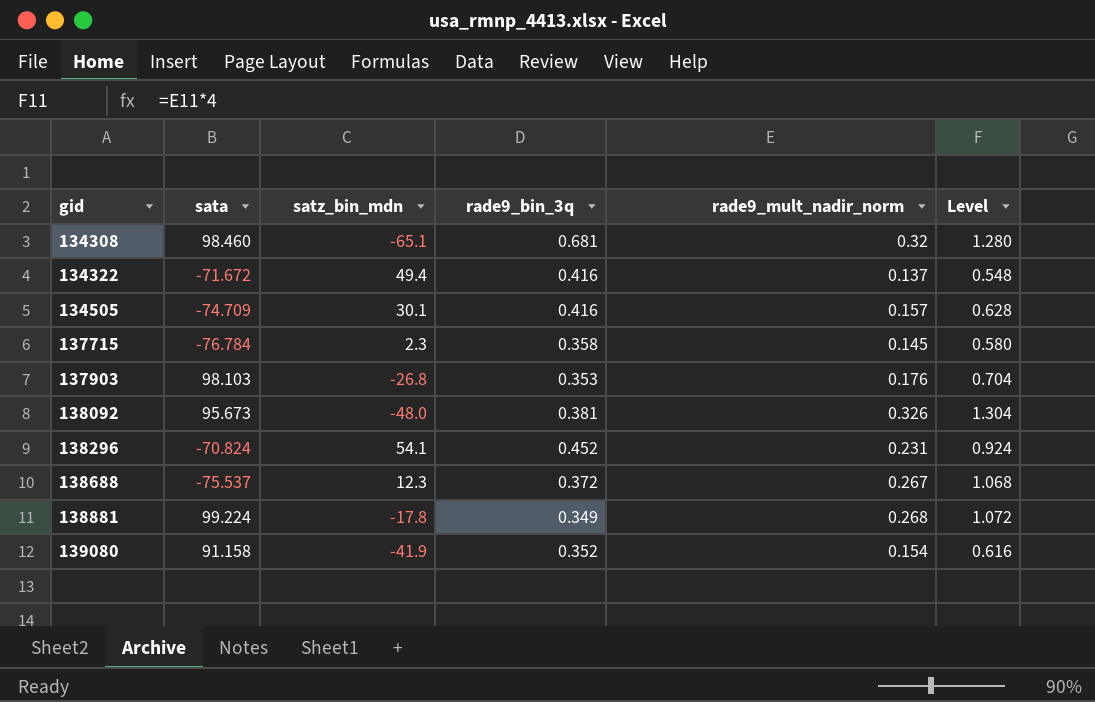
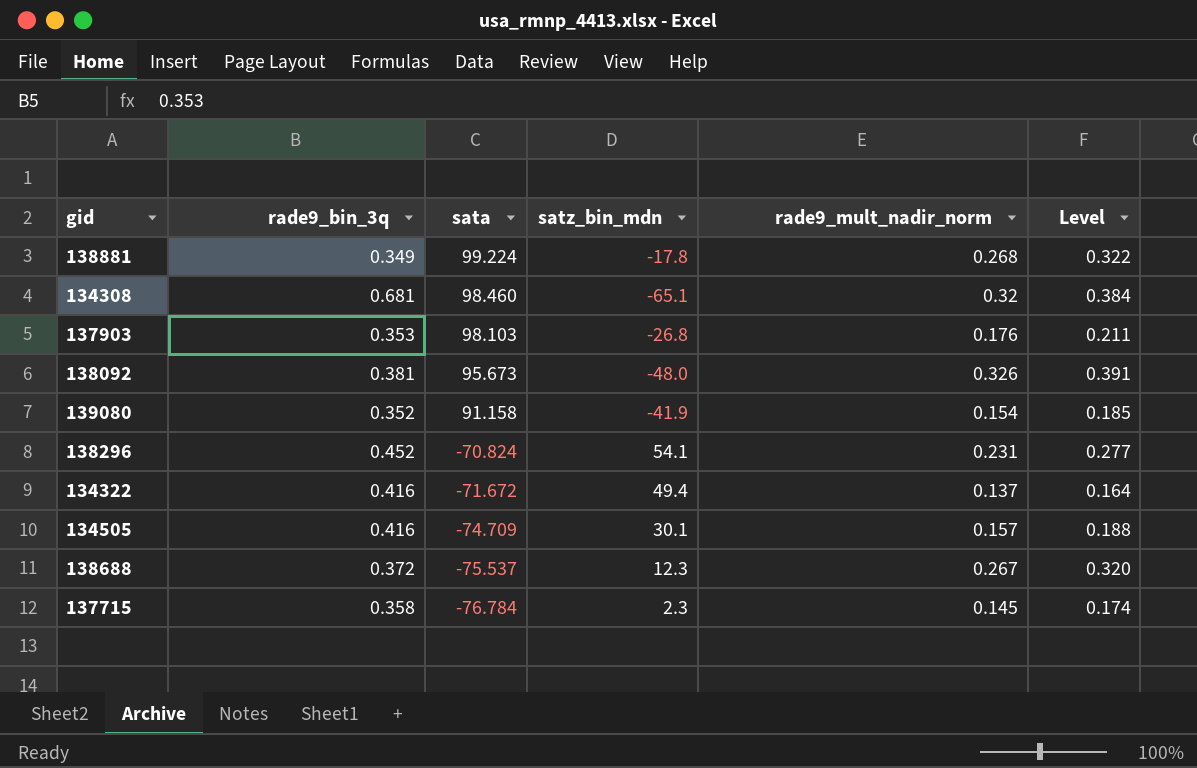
row order: gid ascending -> sata descending
column rade9_bin_3q | position: 4 -> 2
column Level | formula: [rade9_mult_nadir_norm] * 4 -> [rade9_mult_nadir_norm] * 1.2

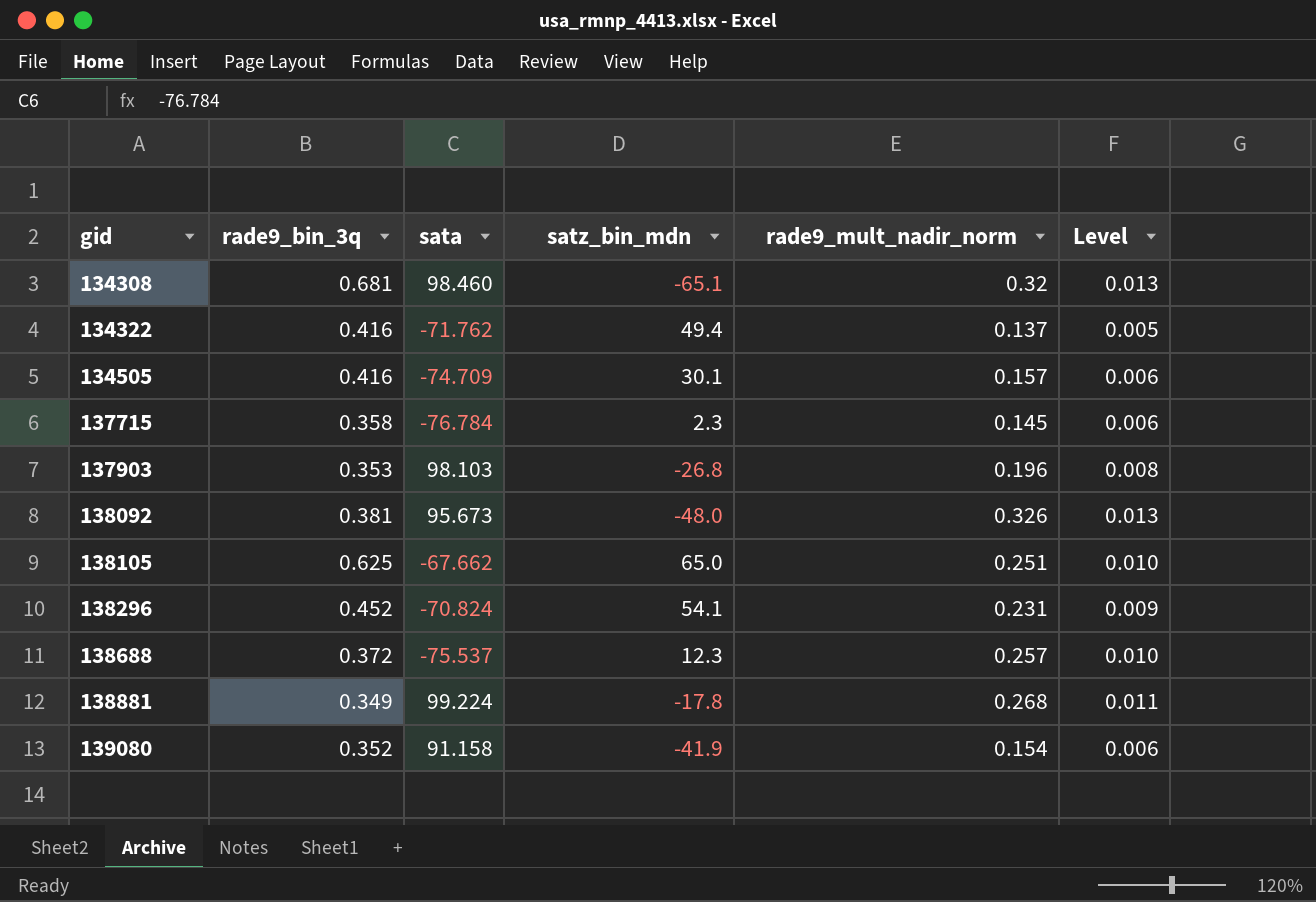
row order: sata descending -> gid ascending
column Level | formula: [rade9_mult_nadir_norm] * 1.2 -> [rade9_mult_nadir_norm] * 0.04
134322 | sata: -71.672 -> -71.762
137903 | rade9_mult_nadir_norm: 0.176 -> 0.196
row 138105: none -> 0.625 | -67.662 | 65.0 | 0.251 | 0.010
138688 | rade9_mult_nadir_norm: 0.267 -> 0.257

